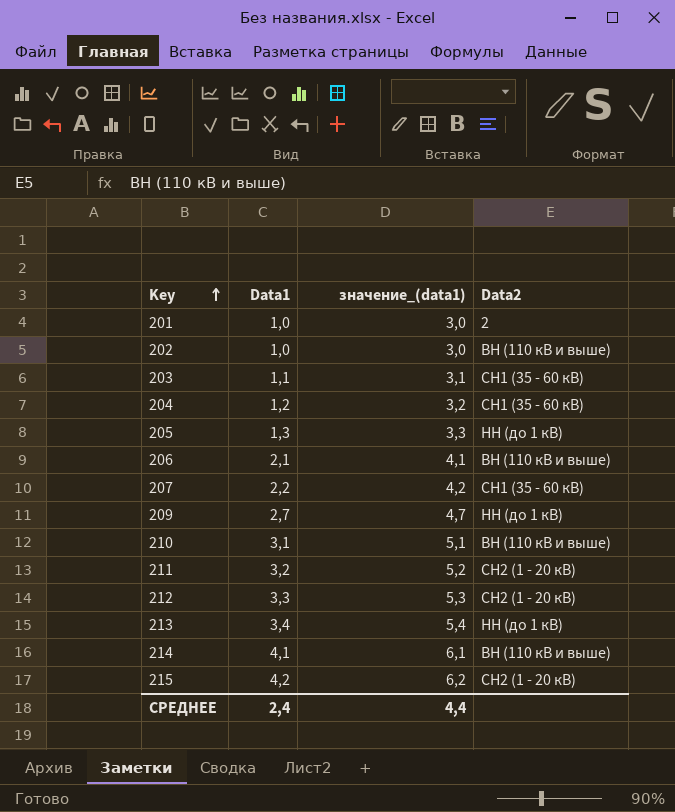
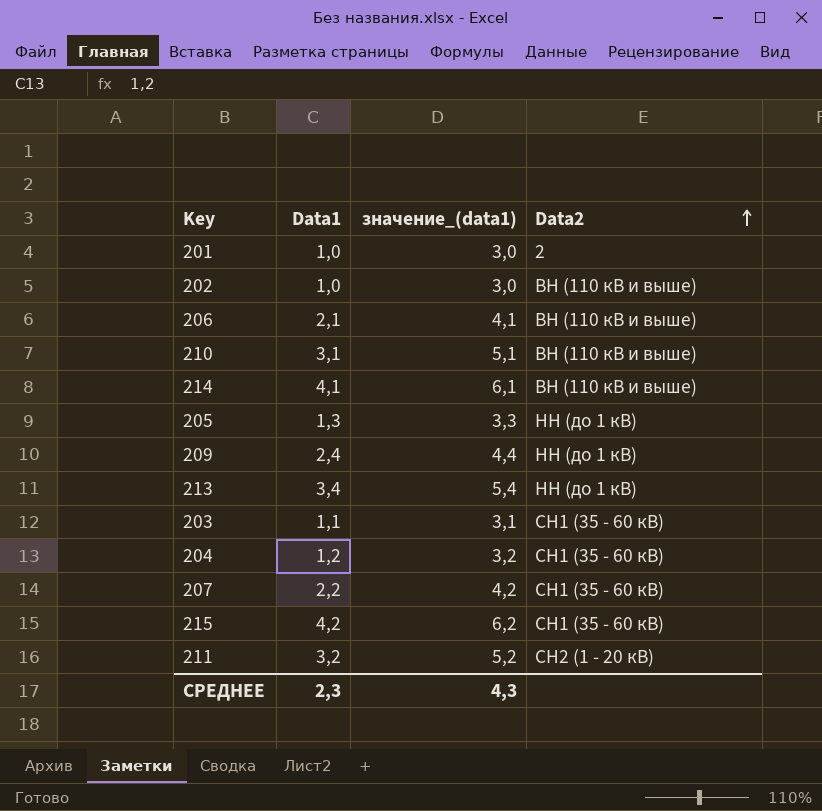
row order: Key ascending -> Data2 ascending
row 212: 3,3 | 5,3 | СН2 (1 - 20 кВ) -> none
209 | Data1: 2,7 -> 2,4
209 | значение_(data1): 4,7 -> 4,4
215 | Data2: СН2 (1 - 20 кВ) -> СН1 (35 - 60 кВ)
СРЕДНЕЕ | Data1: 2,4 -> 2,3
СРЕДНЕЕ | значение_(data1): 4,4 -> 4,3

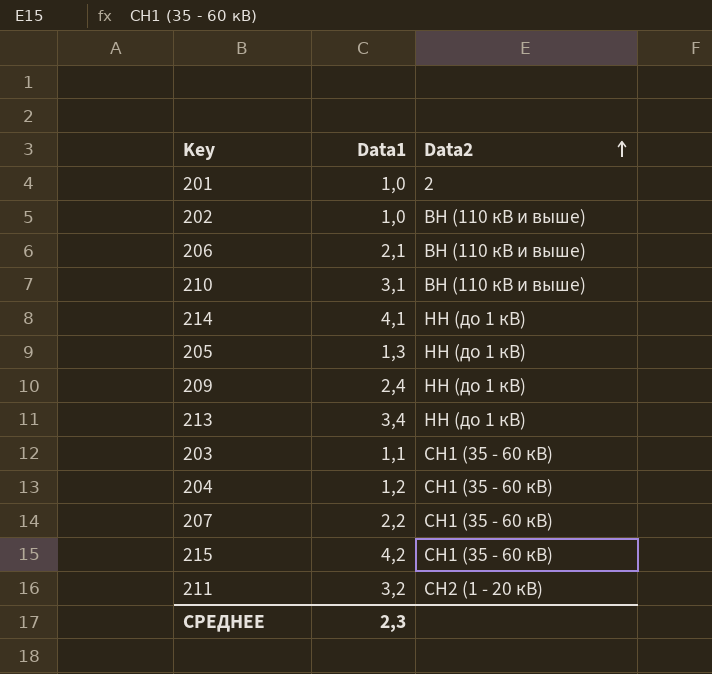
column значение_(data1) | formula: [Data1] + 2 -> none
214 | Data2: ВН (110 кВ и выше) -> НН (до 1 кВ)

